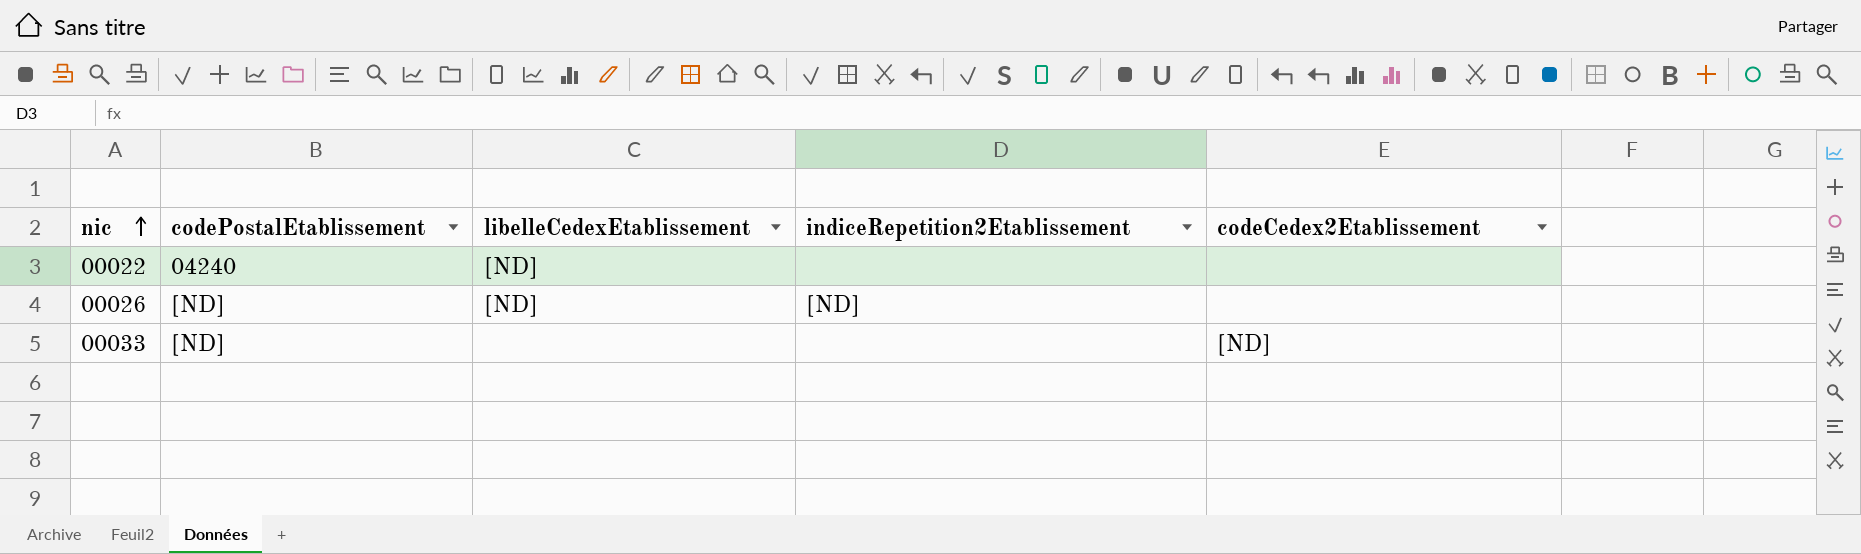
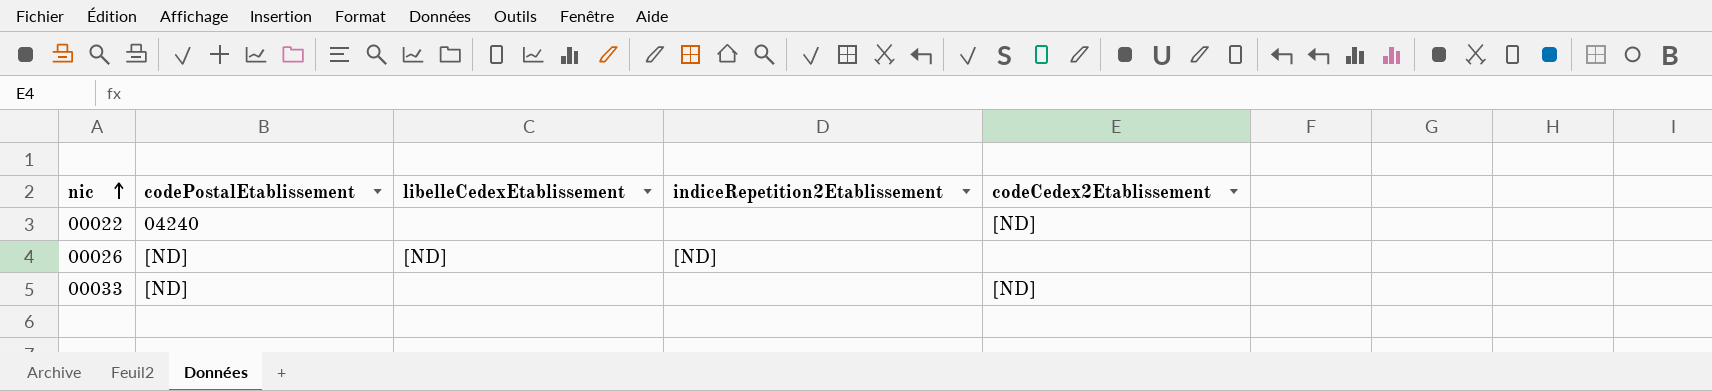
00022 | libelleCedexEtablissement: [ND] -> none
00022 | codeCedex2Etablissement: none -> [ND]

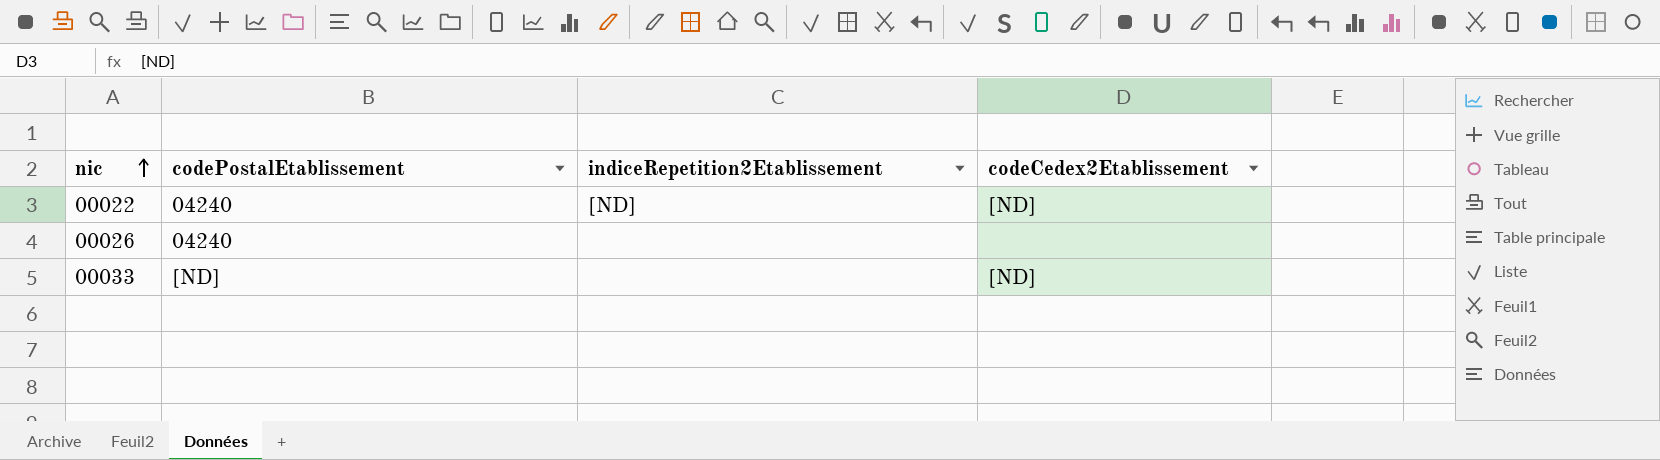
column libelleCedexEtablissement | position: 3 -> none
00022 | indiceRepetition2Etablissement: none -> [ND]
00026 | codePostalEtablissement: [ND] -> 04240
00026 | indiceRepetition2Etablissement: [ND] -> none

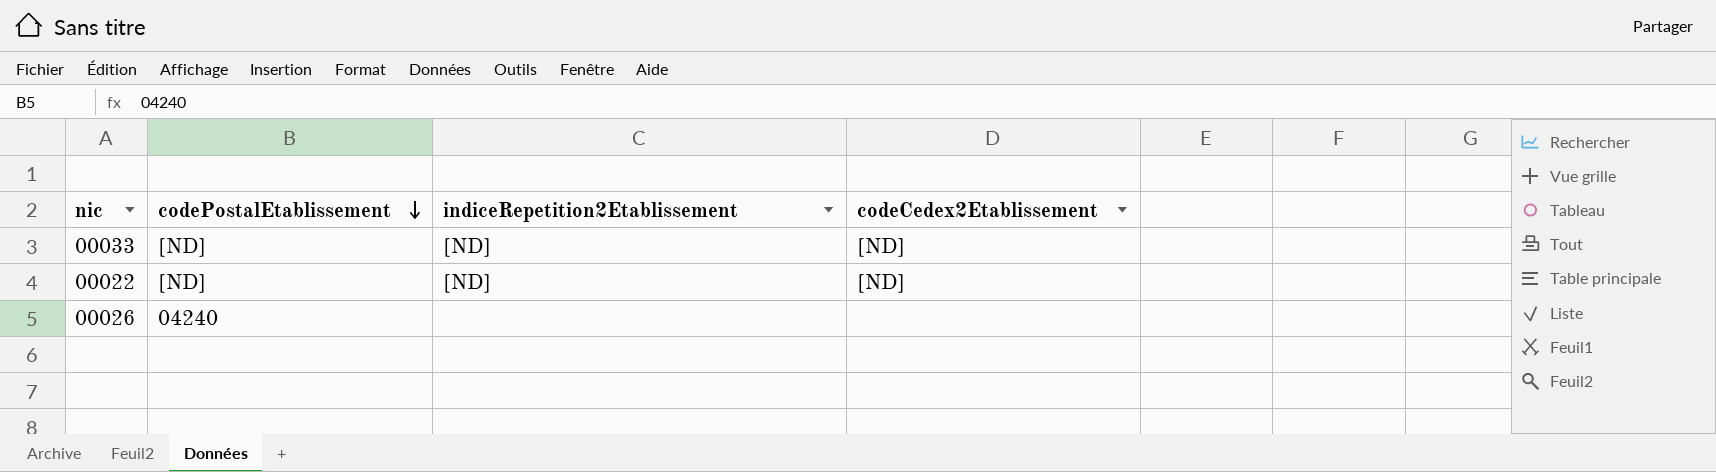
row order: nic ascending -> codePostalEtablissement descending
00033 | indiceRepetition2Etablissement: none -> [ND]
00022 | codePostalEtablissement: 04240 -> [ND]

